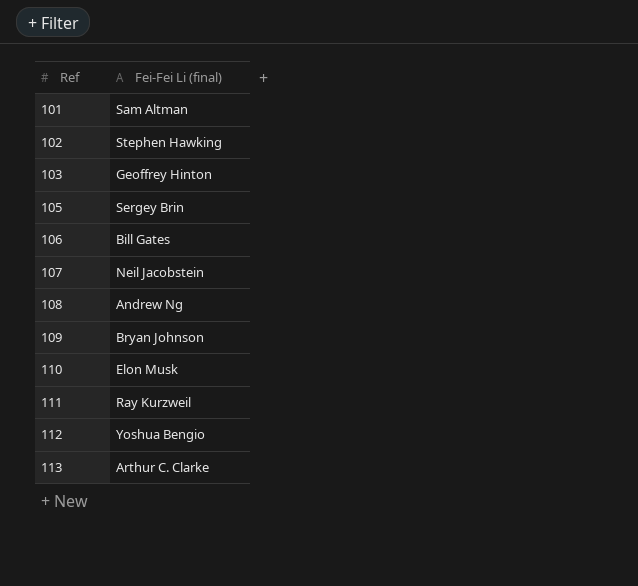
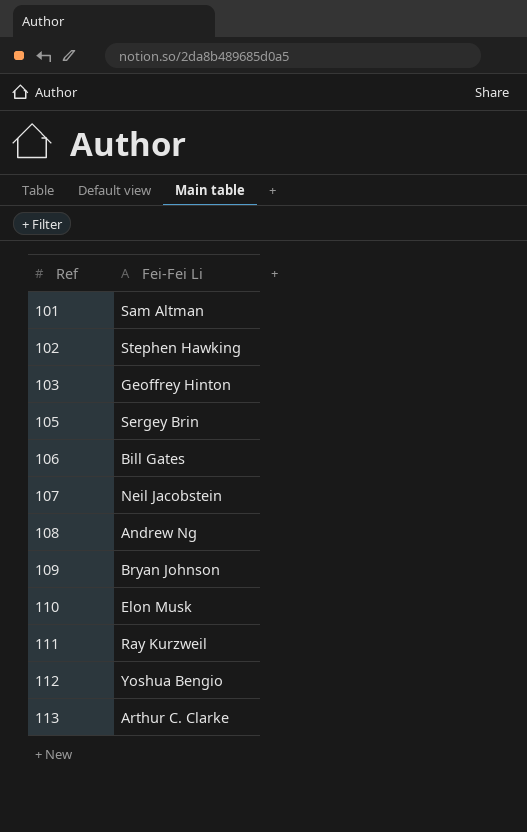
column name: Fei-Fei Li (final) -> Fei-Fei Li

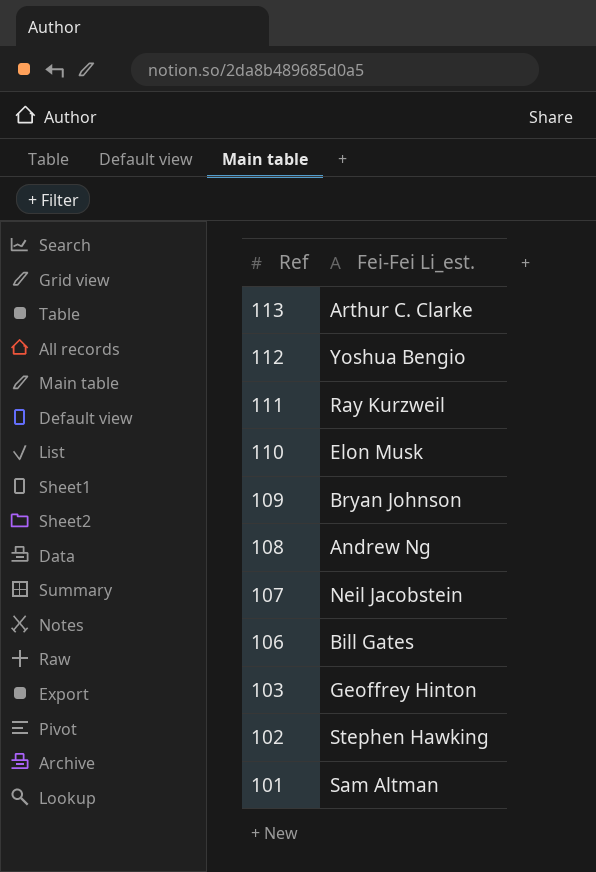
row order: Ref ascending -> Ref descending
column name: Fei-Fei Li -> Fei-Fei Li_est.
row 105: Sergey Brin -> none

